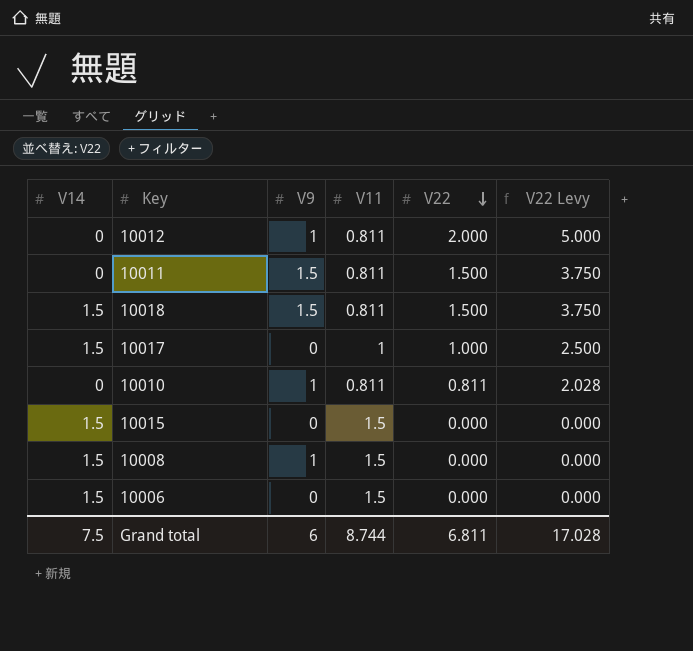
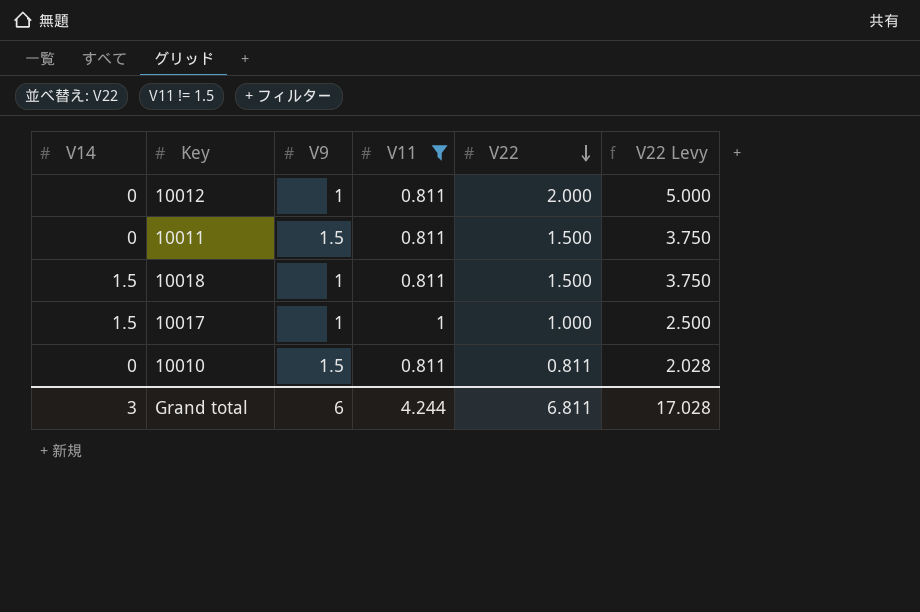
filter: none -> V11 != 1.5
10018 | V9: 1.5 -> 1
10017 | V9: 0 -> 1
10010 | V9: 1 -> 1.5
Grand total | V14: 7.5 -> 3
Grand total | V11: 8.744 -> 4.244

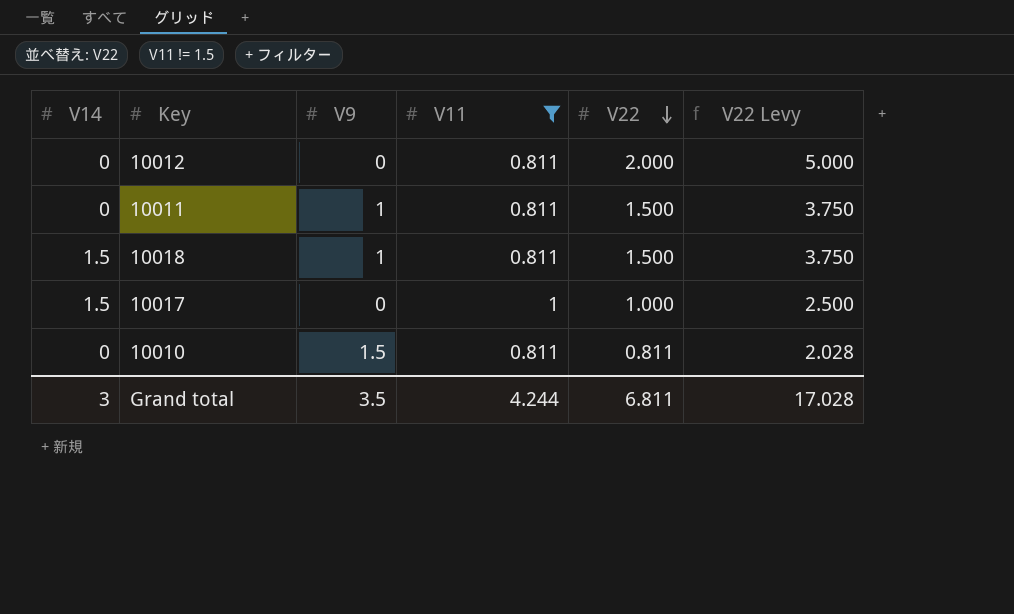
10012 | V9: 1 -> 0
10011 | V9: 1.5 -> 1
10017 | V9: 1 -> 0
Grand total | V9: 6 -> 3.5

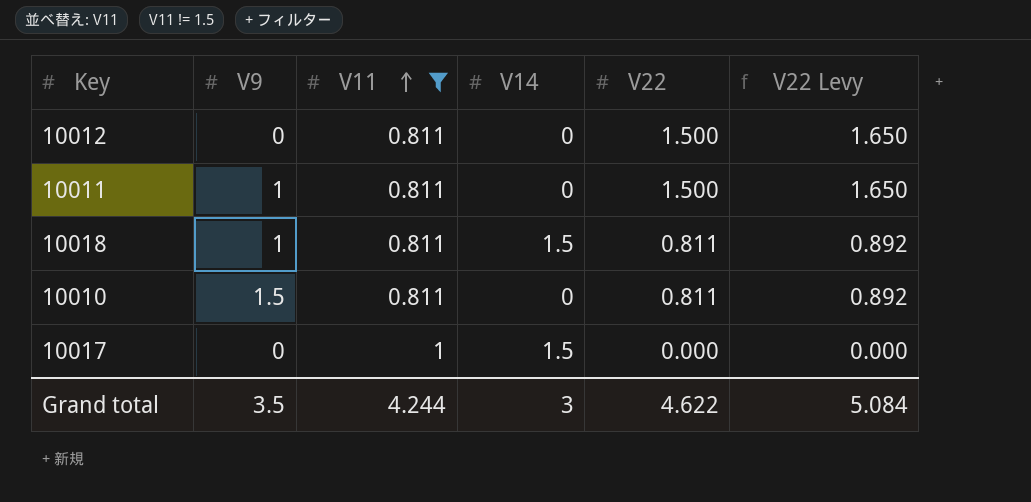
row order: V22 descending -> V11 ascending
column V14 | position: 1 -> 4
column V22 Levy | formula: [V22] * 2.5 -> [V22] * 1.1
10012 | V22: 2.000 -> 1.500
10018 | V22: 1.500 -> 0.811
10017 | V22: 1.000 -> 0.000
Grand total | V22: 6.811 -> 4.622
Grand total | V22 Levy: 17.028 -> 5.084

